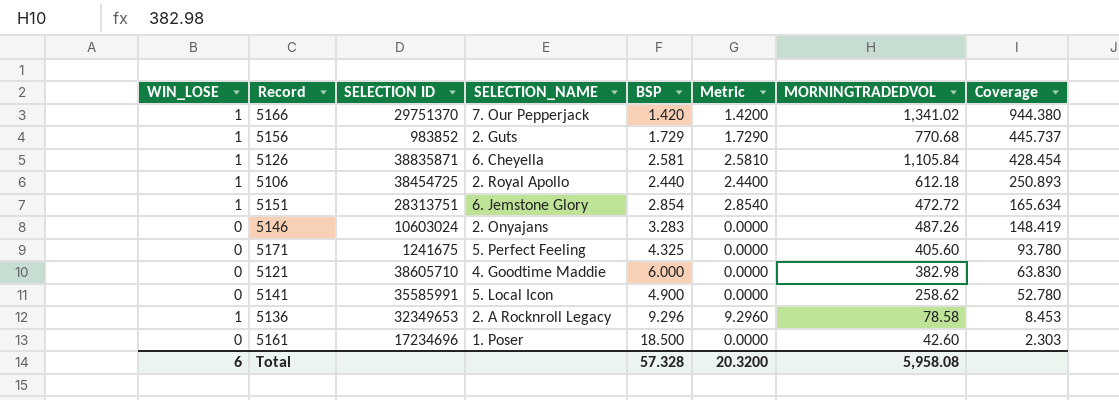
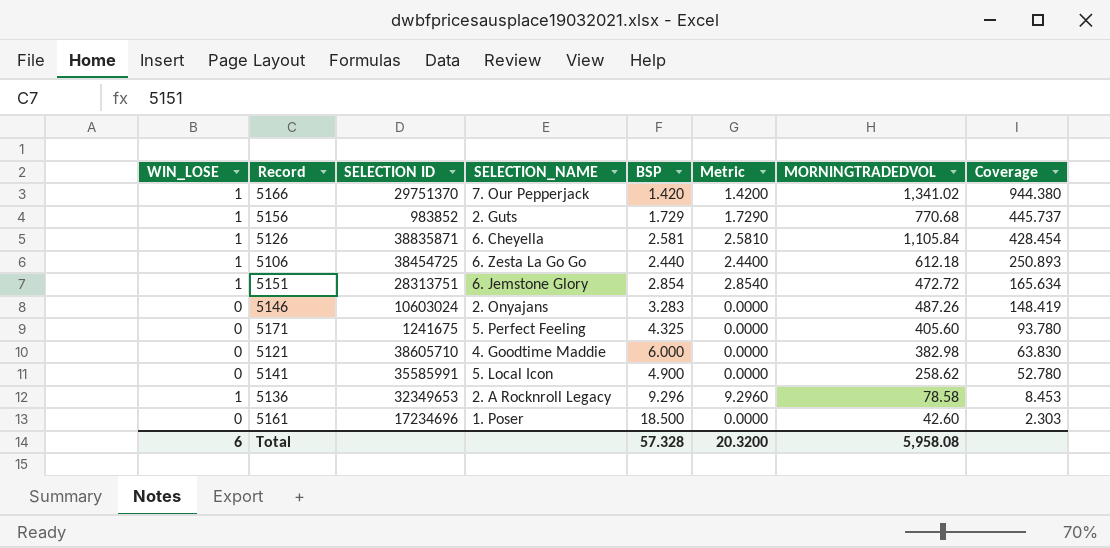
5106 | SELECTION_NAME: 2. Royal Apollo -> 6. Zesta La Go Go

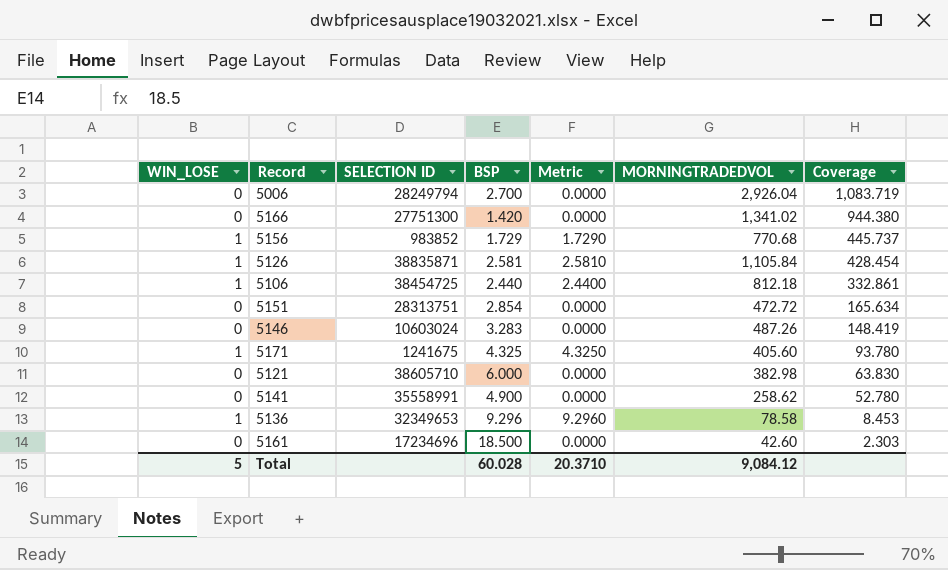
column SELECTION_NAME | position: 4 -> none
row 5006: none -> 0 | 28249794 | 2.700 | 0.0000 | 2,926.04 | 1,083.719
5166 | WIN_LOSE: 1 -> 0
5166 | SELECTION ID: 29751370 -> 27751300
5166 | Metric: 1.4200 -> 0.0000
5106 | MORNINGTRADEDVOL: 612.18 -> 812.18
5106 | Coverage: 250.893 -> 332.861
5151 | WIN_LOSE: 1 -> 0
5151 | Metric: 2.8540 -> 0.0000
5171 | WIN_LOSE: 0 -> 1
5171 | Metric: 0.0000 -> 4.3250
5141 | SELECTION ID: 35585991 -> 35558991
Total | WIN_LOSE: 6 -> 5
Total | BSP: 57.328 -> 60.028
Total | Metric: 20.3200 -> 20.3710
Total | MORNINGTRADEDVOL: 5,958.08 -> 9,084.12

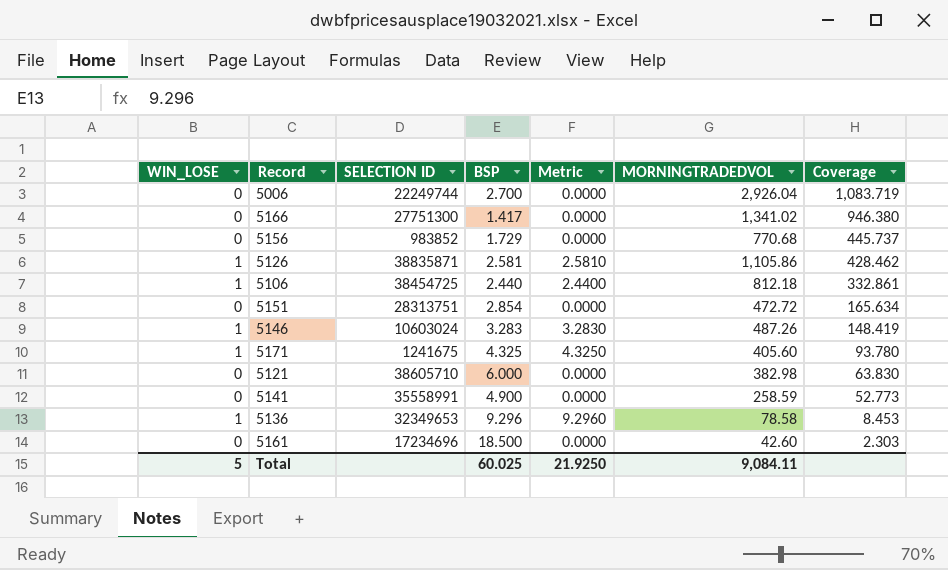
5006 | SELECTION ID: 28249794 -> 22249744
5166 | BSP: 1.420 -> 1.417
5166 | Coverage: 944.380 -> 946.380
5156 | WIN_LOSE: 1 -> 0
5156 | Metric: 1.7290 -> 0.0000
5126 | MORNINGTRADEDVOL: 1,105.84 -> 1,105.86
5126 | Coverage: 428.454 -> 428.462
5146 | WIN_LOSE: 0 -> 1
5146 | Metric: 0.0000 -> 3.2830
5141 | MORNINGTRADEDVOL: 258.62 -> 258.59
5141 | Coverage: 52.780 -> 52.773
Total | BSP: 60.028 -> 60.025
Total | Metric: 20.3710 -> 21.9250
Total | MORNINGTRADEDVOL: 9,084.12 -> 9,084.11

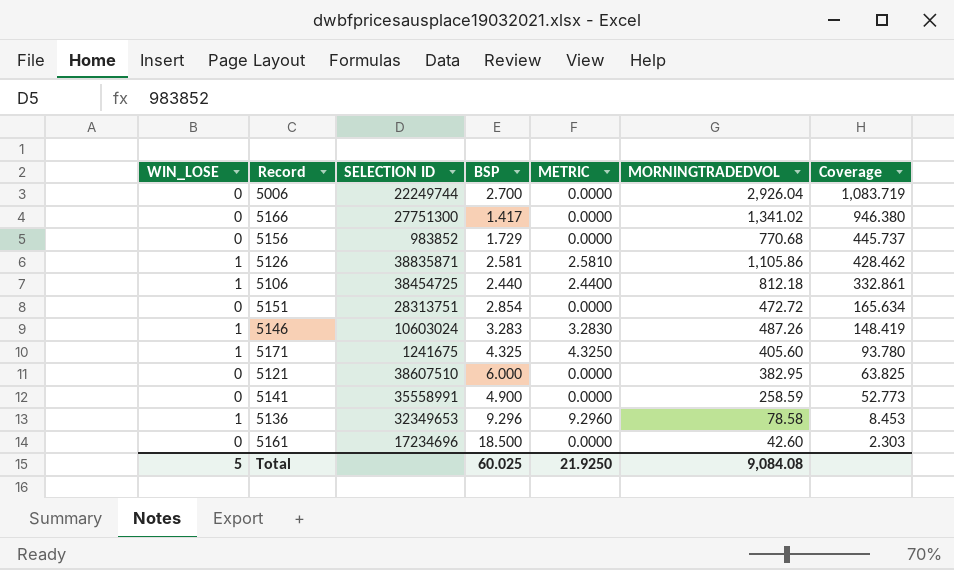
column name: Metric -> METRIC
5121 | SELECTION ID: 38605710 -> 38607510
5121 | MORNINGTRADEDVOL: 382.98 -> 382.95
5121 | Coverage: 63.830 -> 63.825
Total | MORNINGTRADEDVOL: 9,084.11 -> 9,084.08

